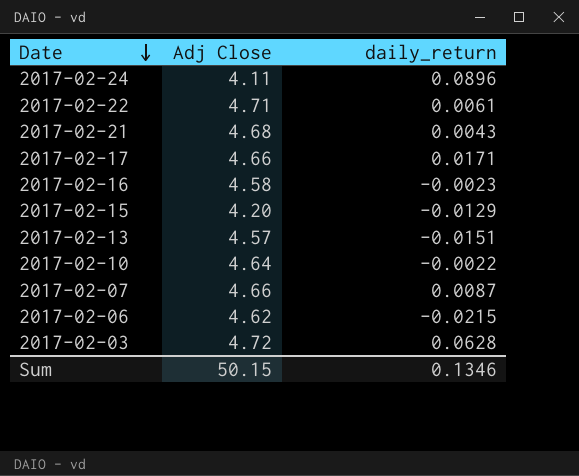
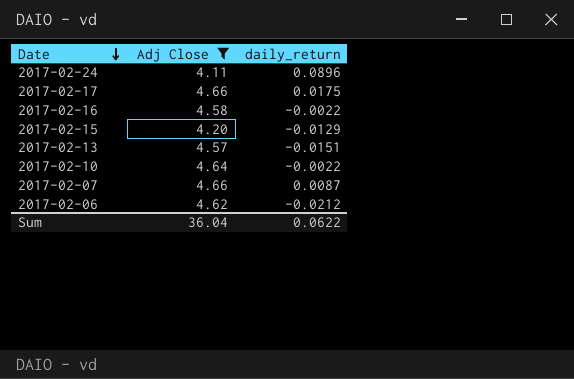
filter: none -> Adj Close <= 4.66
2017-02-17 | daily_return: 0.0171 -> 0.0175
2017-02-16 | daily_return: -0.0023 -> -0.0022
2017-02-06 | daily_return: -0.0215 -> -0.0212
Sum | Adj Close: 50.15 -> 36.04
Sum | daily_return: 0.1346 -> 0.0622

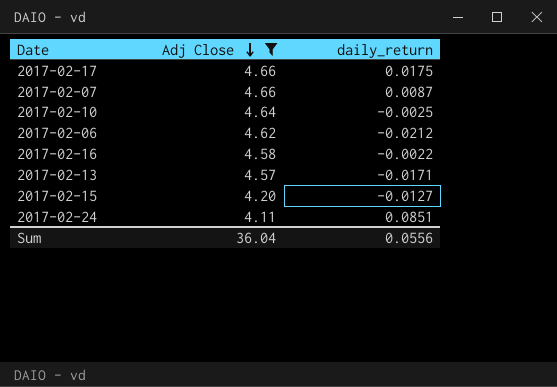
row order: Date descending -> Adj Close descending
2017-02-10 | daily_return: -0.0022 -> -0.0025
2017-02-13 | daily_return: -0.0151 -> -0.0171
2017-02-15 | daily_return: -0.0129 -> -0.0127
2017-02-24 | daily_return: 0.0896 -> 0.0851
Sum | daily_return: 0.0622 -> 0.0556

